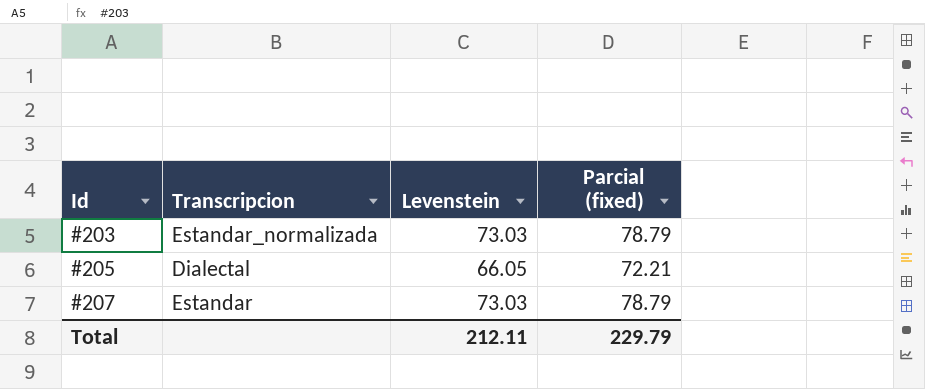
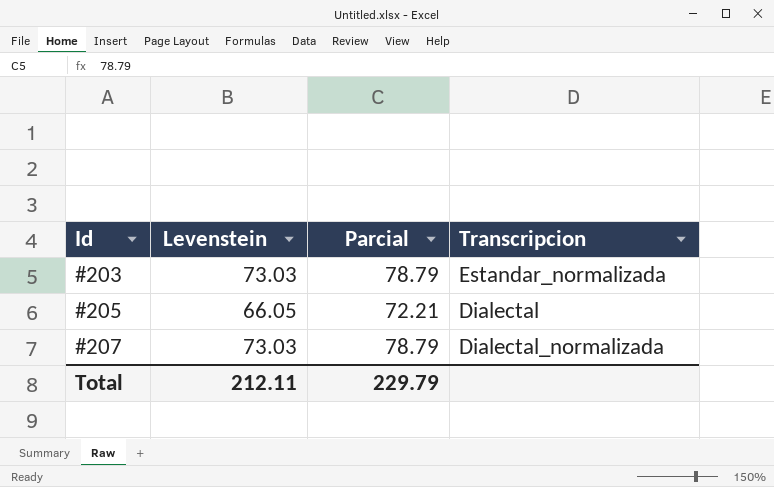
column name: Parcial (fixed) -> Parcial
column Transcripcion | position: 2 -> 4
#207 | Transcripcion: Estandar -> Dialectal_normalizada

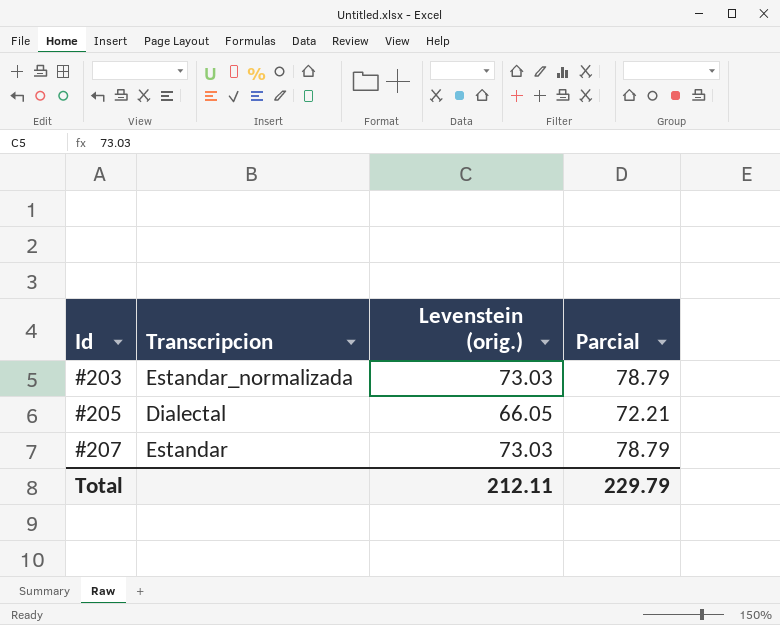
column Transcripcion | position: 4 -> 2
column name: Levenstein -> Levenstein (orig.)
#207 | Transcripcion: Dialectal_normalizada -> Estandar

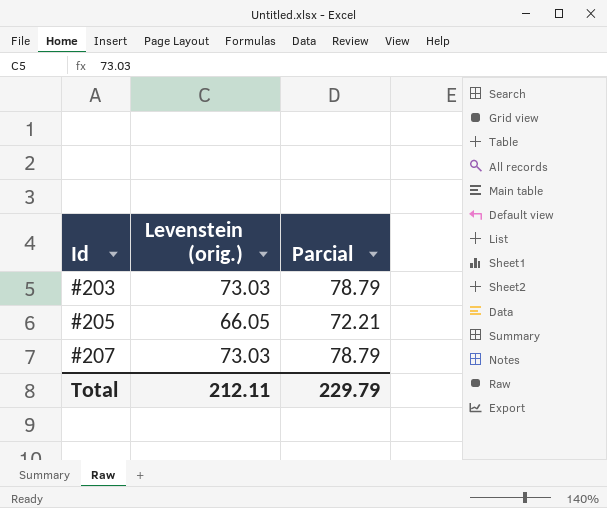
column Transcripcion | position: 2 -> none

